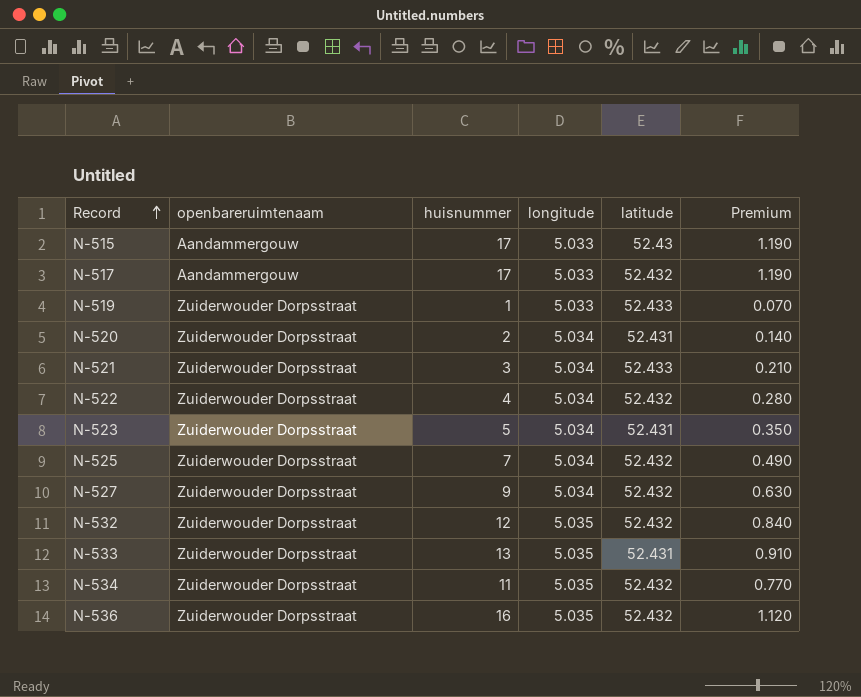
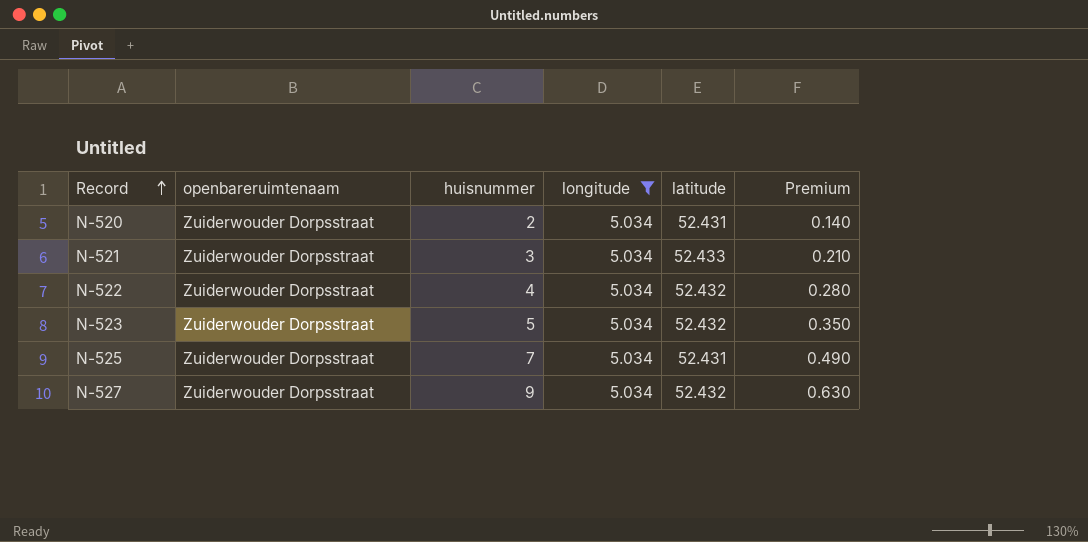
filter: none -> longitude = 5.034
N-523 | latitude: 52.431 -> 52.432
N-525 | latitude: 52.432 -> 52.431

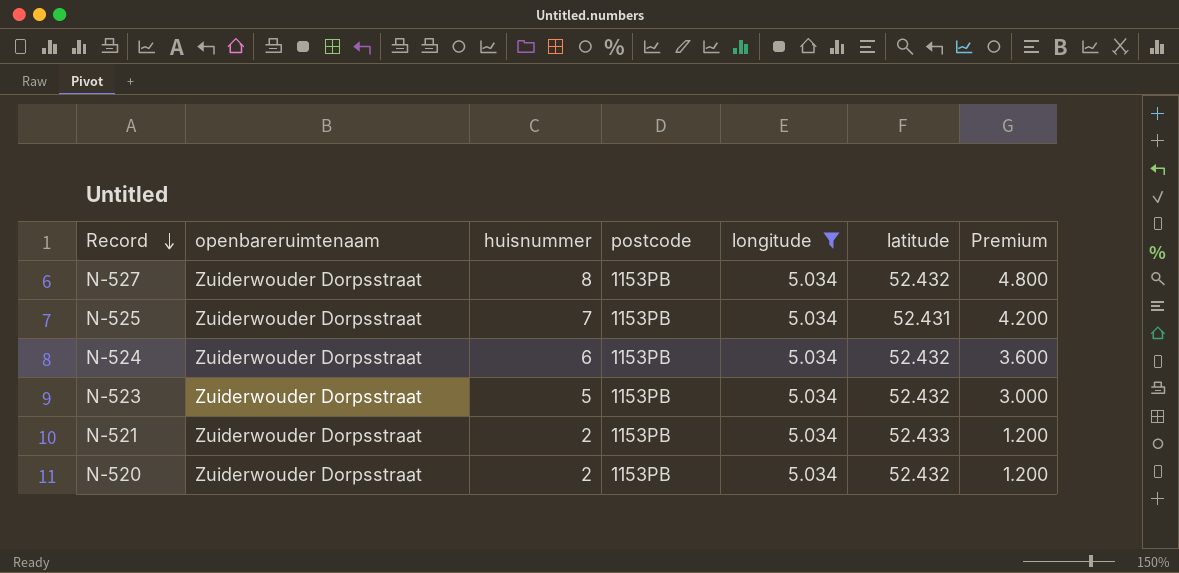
row order: Record ascending -> Record descending
column postcode | position: none -> 4
column Premium | formula: [huisnummer] * 0.07 -> [huisnummer] * 0.6
row N-522: Zuiderwouder Dorpsstraat | 4 | 5.034 | 52.432 | 0.280 -> none
N-527 | huisnummer: 9 -> 8
row N-524: none -> Zuiderwouder Dorpsstraat | 6 | 1153PB | 5.034 | 52.432 | 3.600
N-521 | huisnummer: 3 -> 2
N-520 | latitude: 52.431 -> 52.432

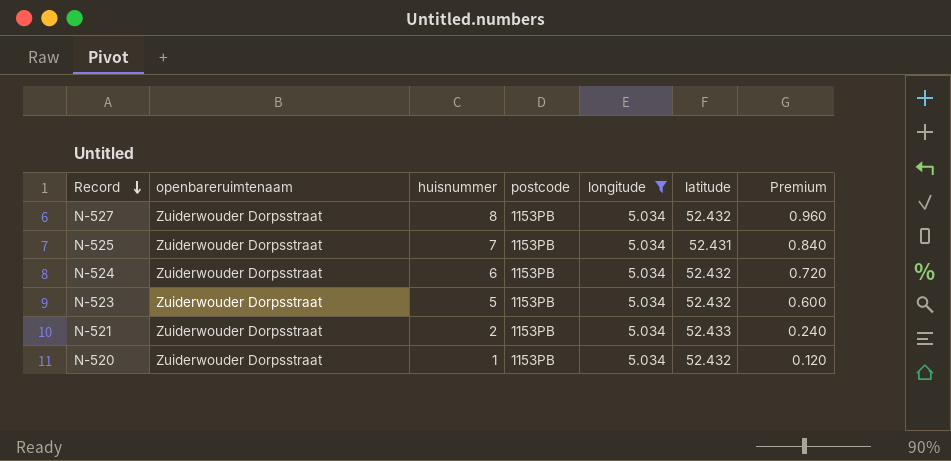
column Premium | formula: [huisnummer] * 0.6 -> [huisnummer] * 0.12
N-520 | huisnummer: 2 -> 1

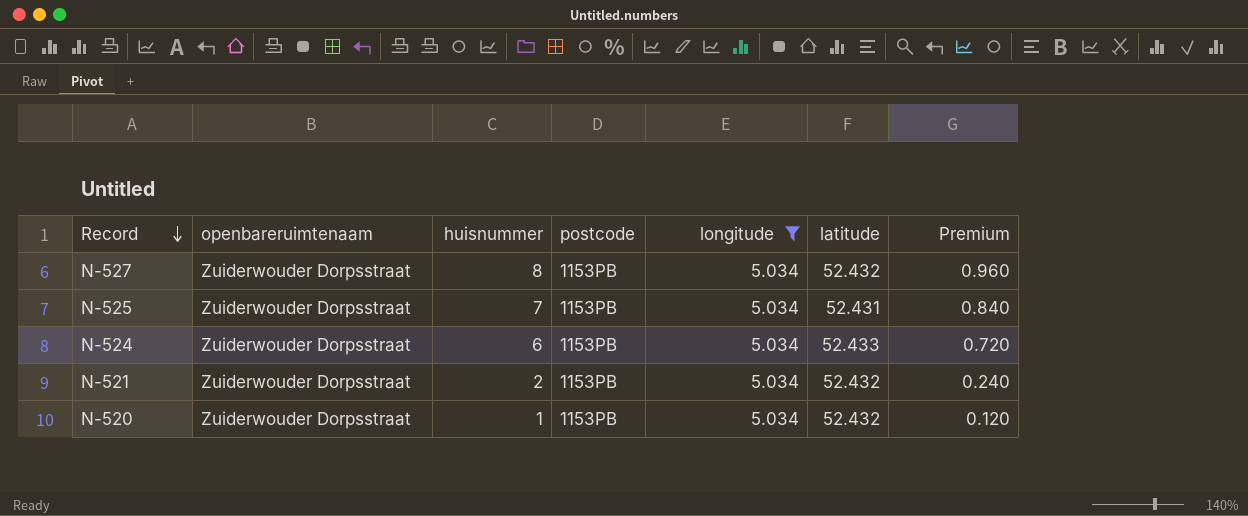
row N-523: Zuiderwouder Dorpsstraat | 5 | 1153PB | 5.034 | 52.432 | 0.600 -> none
N-524 | latitude: 52.432 -> 52.433
N-521 | latitude: 52.433 -> 52.432

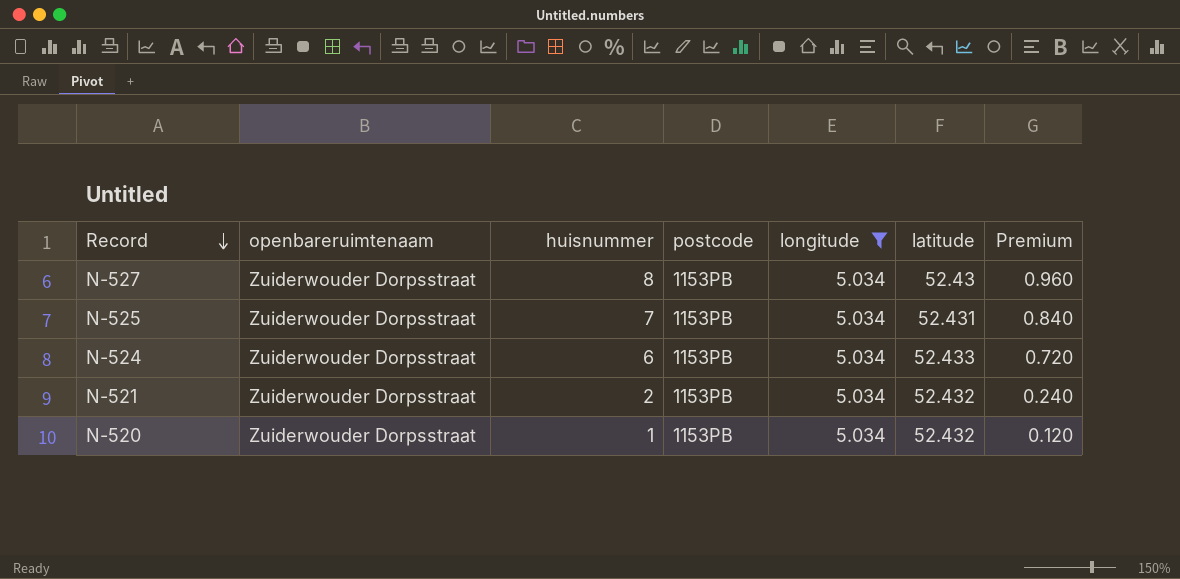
N-527 | latitude: 52.432 -> 52.43

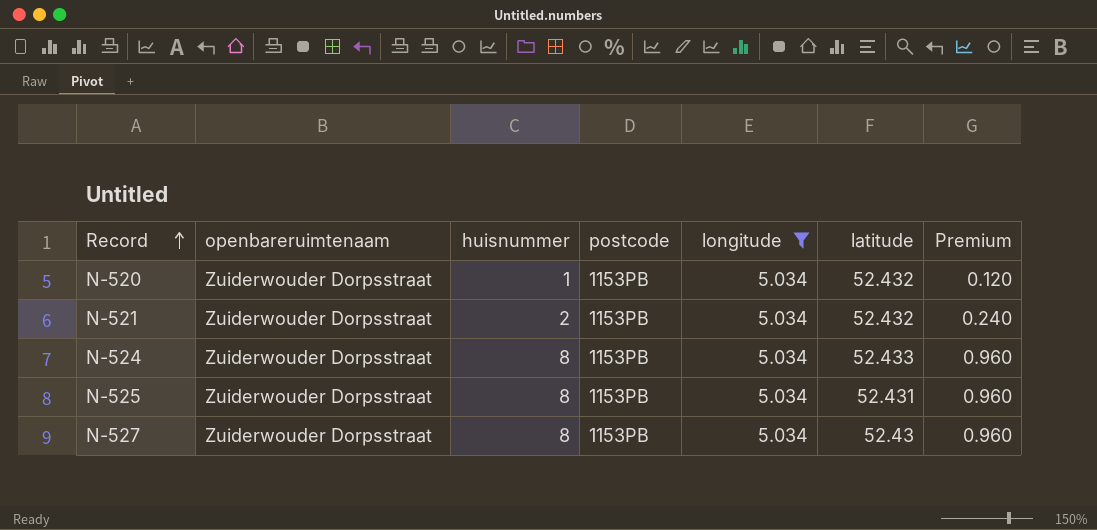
row order: Record descending -> Record ascending
N-524 | huisnummer: 6 -> 8
N-524 | Premium: 0.720 -> 0.960
N-525 | huisnummer: 7 -> 8
N-525 | Premium: 0.840 -> 0.960

